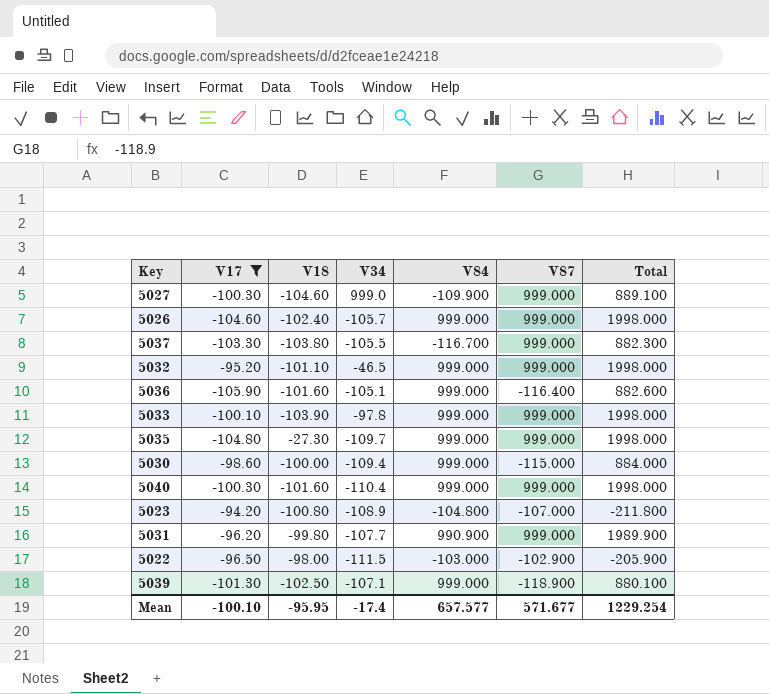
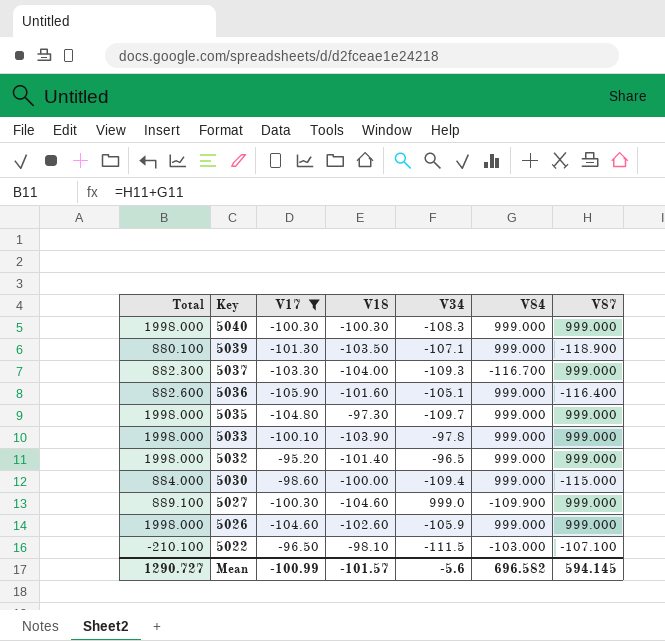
row order: none -> Key descending
column Total | position: 7 -> 1
row 5023: -94.20 | -100.80 | -108.9 | -104.800 | -107.000 | -211.800 -> none
row 5031: -96.20 | -99.80 | -107.7 | 990.900 | 999.000 | 1989.900 -> none
5040 | V18: -101.60 -> -100.30
5040 | V34: -110.4 -> -108.3
5039 | V18: -102.50 -> -103.50
5037 | V18: -103.80 -> -104.00
5037 | V34: -105.5 -> -109.3
5035 | V18: -27.30 -> -97.30
5032 | V18: -101.10 -> -101.40
5032 | V34: -46.5 -> -96.5
5026 | V18: -102.40 -> -102.60
5026 | V34: -105.7 -> -105.9
5022 | Total: -205.900 -> -210.100
5022 | V18: -98.00 -> -98.10
5022 | V87: -102.900 -> -107.100
Mean | Total: 1229.254 -> 1290.727
Mean | V17: -100.10 -> -100.99
Mean | V18: -95.95 -> -101.57
Mean | V34: -17.4 -> -5.6
Mean | V84: 657.577 -> 696.582
Mean | V87: 571.677 -> 594.145

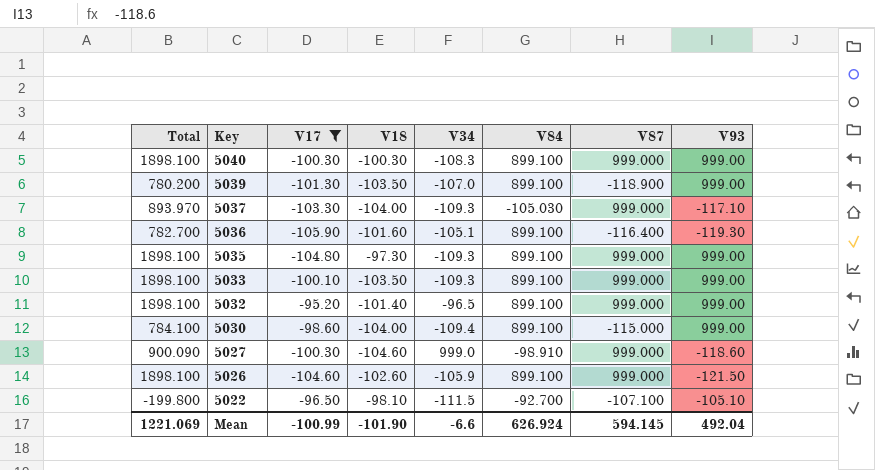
column V93 | position: none -> 8
5040 | Total: 1998.000 -> 1898.100
5040 | V84: 999.000 -> 899.100
5039 | Total: 880.100 -> 780.200
5039 | V34: -107.1 -> -107.0
5039 | V84: 999.000 -> 899.100
5037 | Total: 882.300 -> 893.970
5037 | V84: -116.700 -> -105.030
5036 | Total: 882.600 -> 782.700
5036 | V84: 999.000 -> 899.100
5035 | Total: 1998.000 -> 1898.100
5035 | V34: -109.7 -> -109.3
5035 | V84: 999.000 -> 899.100
5033 | Total: 1998.000 -> 1898.100
5033 | V18: -103.90 -> -103.50
5033 | V34: -97.8 -> -109.3
5033 | V84: 999.000 -> 899.100
5032 | Total: 1998.000 -> 1898.100
5032 | V84: 999.000 -> 899.100
5030 | Total: 884.000 -> 784.100
5030 | V18: -100.00 -> -104.00
5030 | V84: 999.000 -> 899.100
5027 | Total: 889.100 -> 900.090
5027 | V84: -109.900 -> -98.910
5026 | Total: 1998.000 -> 1898.100
5026 | V84: 999.000 -> 899.100
5022 | Total: -210.100 -> -199.800
5022 | V84: -103.000 -> -92.700
Mean | Total: 1290.727 -> 1221.069
Mean | V18: -101.57 -> -101.90
Mean | V34: -5.6 -> -6.6
Mean | V84: 696.582 -> 626.924

